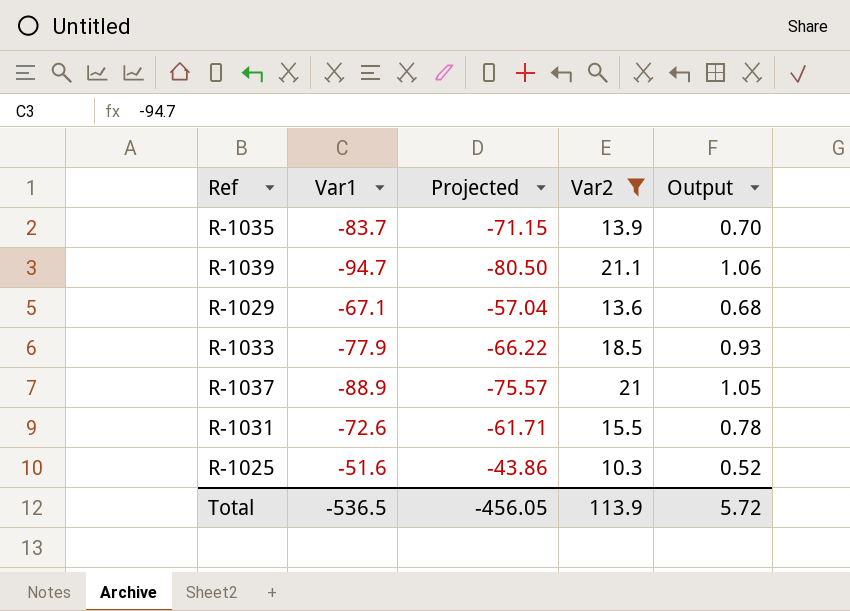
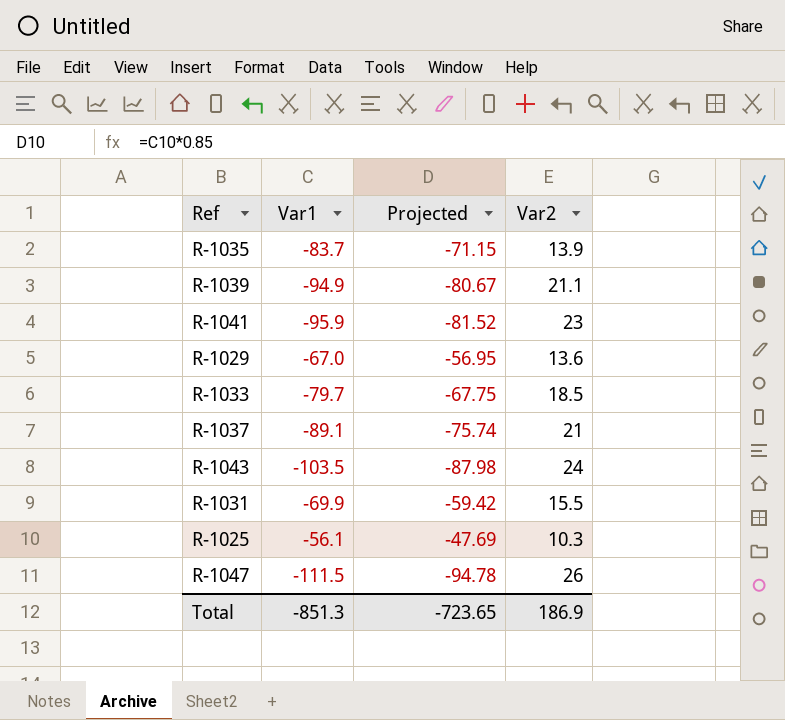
filter: Var2 <= 21.1 -> none
column Output | formula: [Var2] * 0.05 -> none
R-1039 | Var1: -94.7 -> -94.9
R-1039 | Projected: -80.50 -> -80.67
R-1029 | Var1: -67.1 -> -67.0
R-1029 | Projected: -57.04 -> -56.95
R-1033 | Var1: -77.9 -> -79.7
R-1033 | Projected: -66.22 -> -67.75
R-1037 | Var1: -88.9 -> -89.1
R-1037 | Projected: -75.57 -> -75.74
R-1031 | Var1: -72.6 -> -69.9
R-1031 | Projected: -61.71 -> -59.42
R-1025 | Var1: -51.6 -> -56.1
R-1025 | Projected: -43.86 -> -47.69
Total | Var1: -536.5 -> -851.3
Total | Projected: -456.05 -> -723.65
Total | Var2: 113.9 -> 186.9

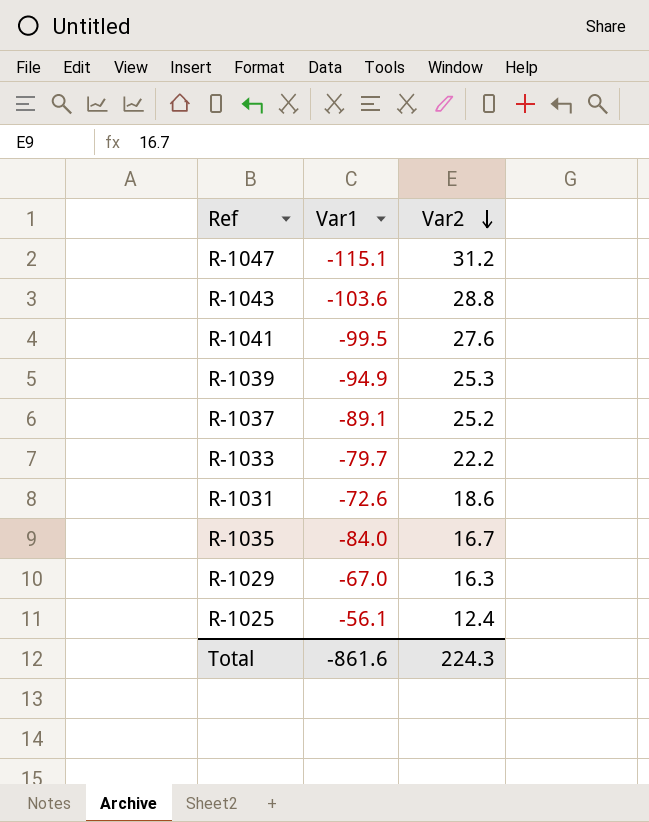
row order: none -> Var2 descending
column Projected | formula: [Var1] * 0.85 -> none
R-1047 | Var1: -111.5 -> -115.1
R-1047 | Var2: 26 -> 31.2
R-1043 | Var1: -103.5 -> -103.6
R-1043 | Var2: 24 -> 28.8
R-1041 | Var1: -95.9 -> -99.5
R-1041 | Var2: 23 -> 27.6
R-1039 | Var2: 21.1 -> 25.3
R-1037 | Var2: 21 -> 25.2
R-1033 | Var2: 18.5 -> 22.2
R-1031 | Var1: -69.9 -> -72.6
R-1031 | Var2: 15.5 -> 18.6
R-1035 | Var1: -83.7 -> -84.0
R-1035 | Var2: 13.9 -> 16.7
R-1029 | Var2: 13.6 -> 16.3
R-1025 | Var2: 10.3 -> 12.4
Total | Var1: -851.3 -> -861.6
Total | Var2: 186.9 -> 224.3

